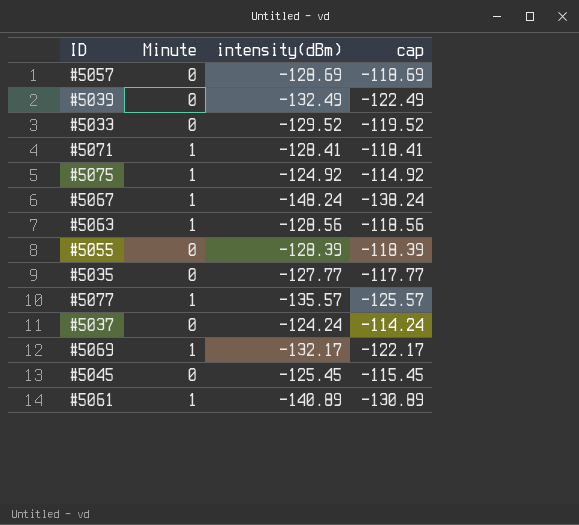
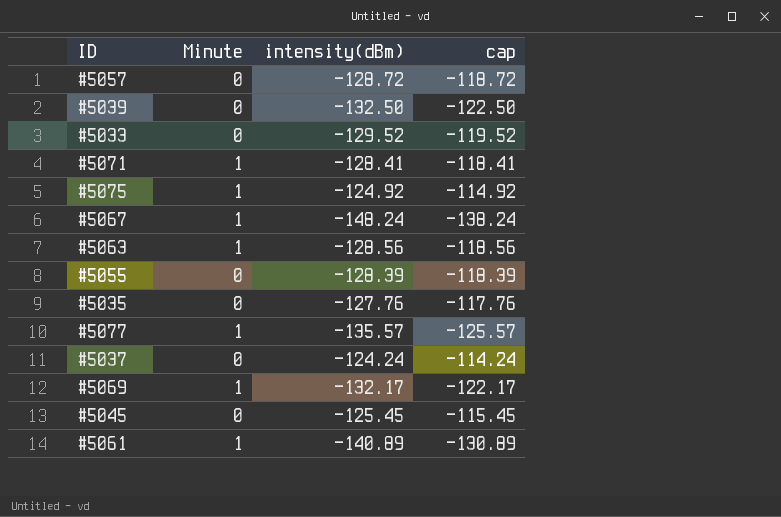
#5057 | intensity(dBm): -128.69 -> -128.72
#5057 | cap: -118.69 -> -118.72
#5039 | intensity(dBm): -132.49 -> -132.50
#5039 | cap: -122.49 -> -122.50
#5035 | intensity(dBm): -127.77 -> -127.76
#5035 | cap: -117.77 -> -117.76

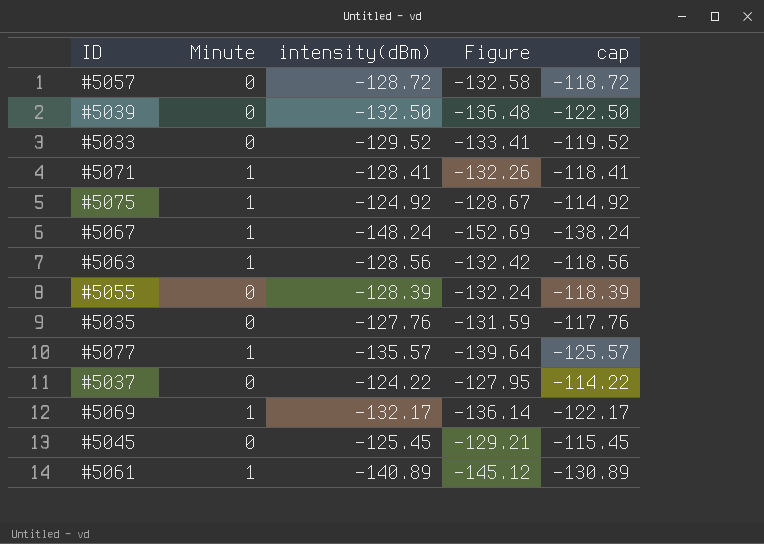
column Figure | formula: none -> [intensity(dBm)] * 1.03
#5037 | intensity(dBm): -124.24 -> -124.22
#5037 | cap: -114.24 -> -114.22

